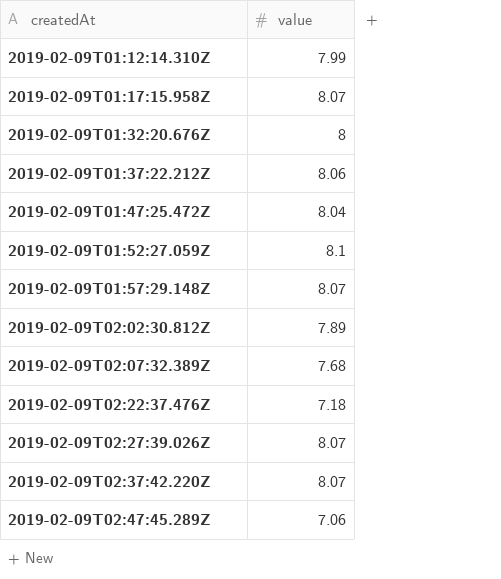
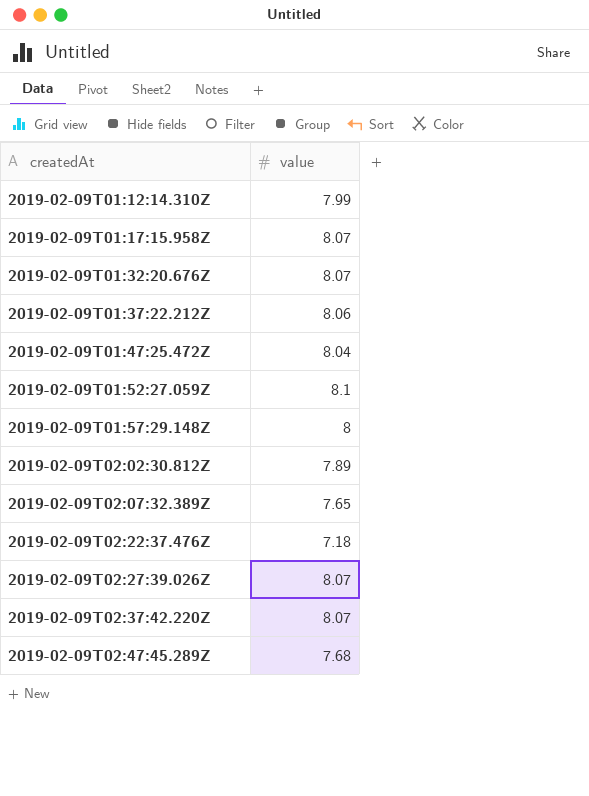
2019-02-09T01:32:20.676Z | value: 8 -> 8.07
2019-02-09T01:57:29.148Z | value: 8.07 -> 8
2019-02-09T02:07:32.389Z | value: 7.68 -> 7.65
2019-02-09T02:47:45.289Z | value: 7.06 -> 7.68

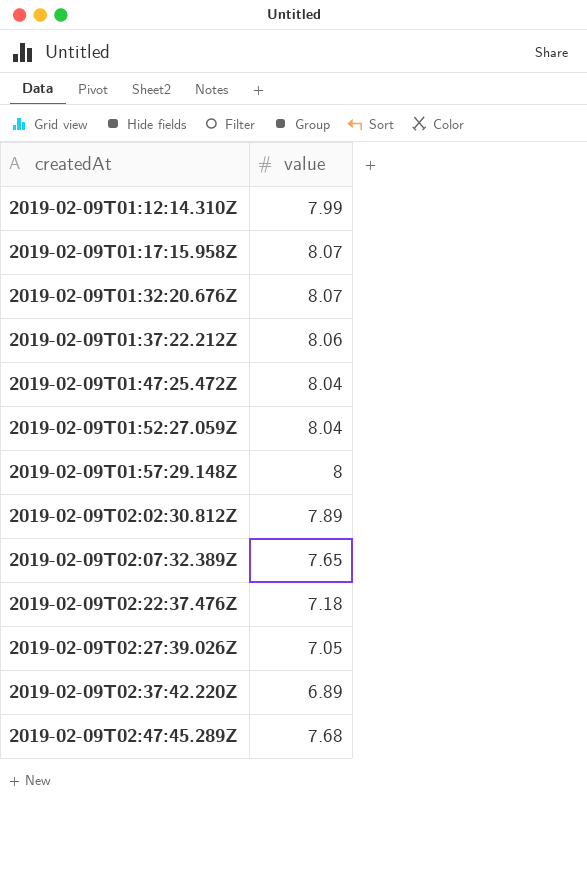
2019-02-09T01:52:27.059Z | value: 8.1 -> 8.04
2019-02-09T02:27:39.026Z | value: 8.07 -> 7.05
2019-02-09T02:37:42.220Z | value: 8.07 -> 6.89

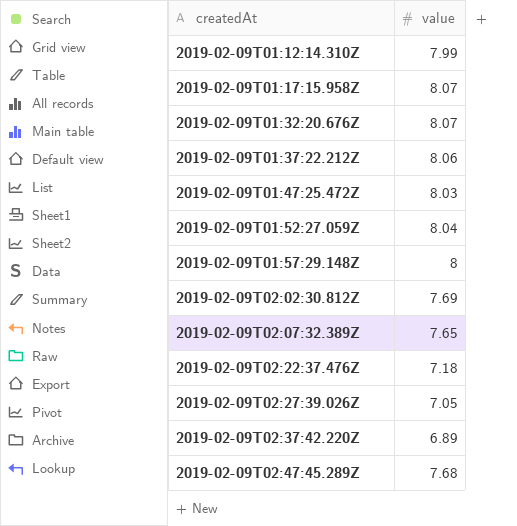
2019-02-09T01:47:25.472Z | value: 8.04 -> 8.03
2019-02-09T02:02:30.812Z | value: 7.89 -> 7.69

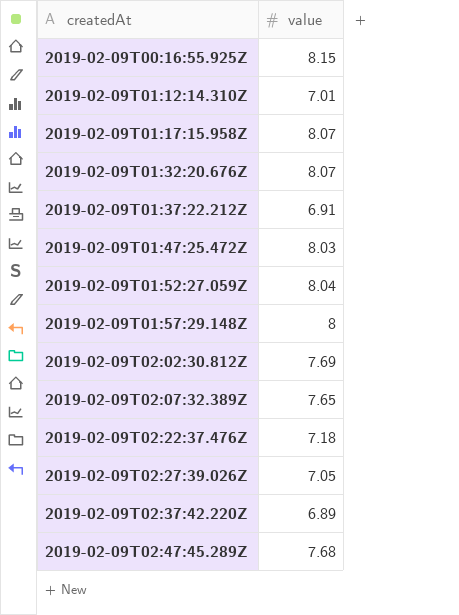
row 2019-02-09T00:16:55.925Z: none -> 8.15
2019-02-09T01:12:14.310Z | value: 7.99 -> 7.01
2019-02-09T01:37:22.212Z | value: 8.06 -> 6.91

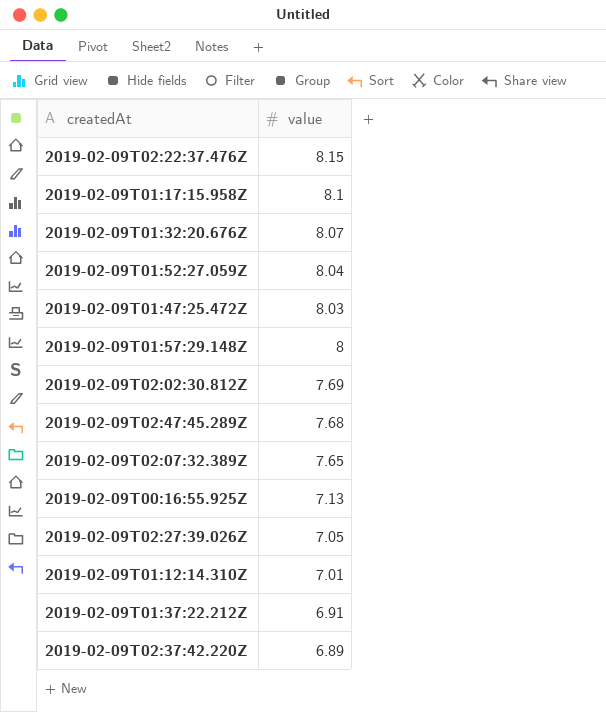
row order: createdAt ascending -> value descending
2019-02-09T02:22:37.476Z | value: 7.18 -> 8.15
2019-02-09T01:17:15.958Z | value: 8.07 -> 8.1
2019-02-09T00:16:55.925Z | value: 8.15 -> 7.13

